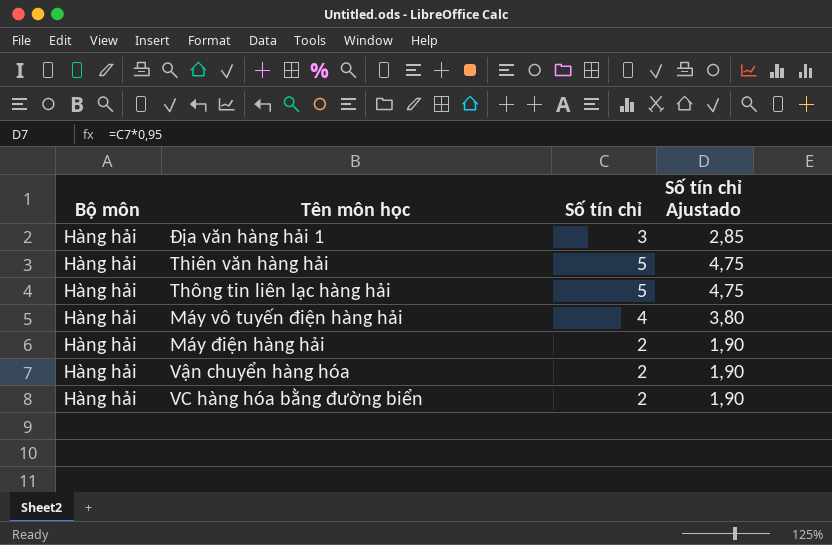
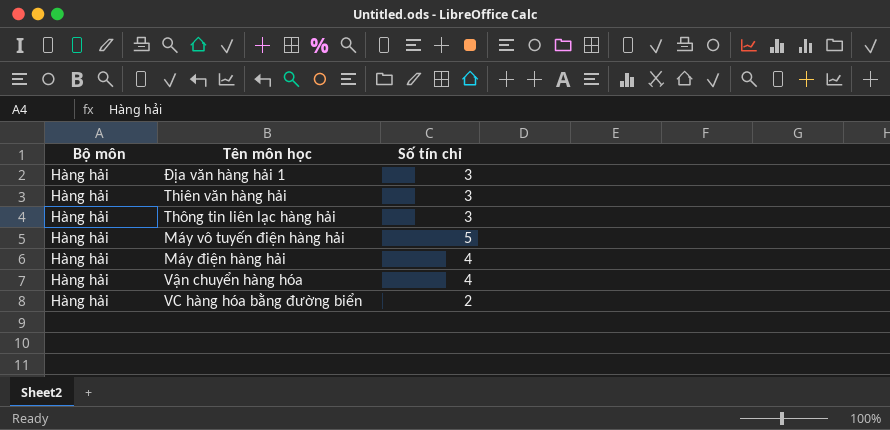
column Số tín chỉ Ajustado | formula: [Số tín chỉ] * 0,95 -> none
Thiên văn hàng hải | Số tín chỉ: 5 -> 3
Thông tin liên lạc hàng hải | Số tín chỉ: 5 -> 3
Máy vô tuyến điện hàng hải | Số tín chỉ: 4 -> 5
Máy điện hàng hải | Số tín chỉ: 2 -> 4
Vận chuyển hàng hóa | Số tín chỉ: 2 -> 4

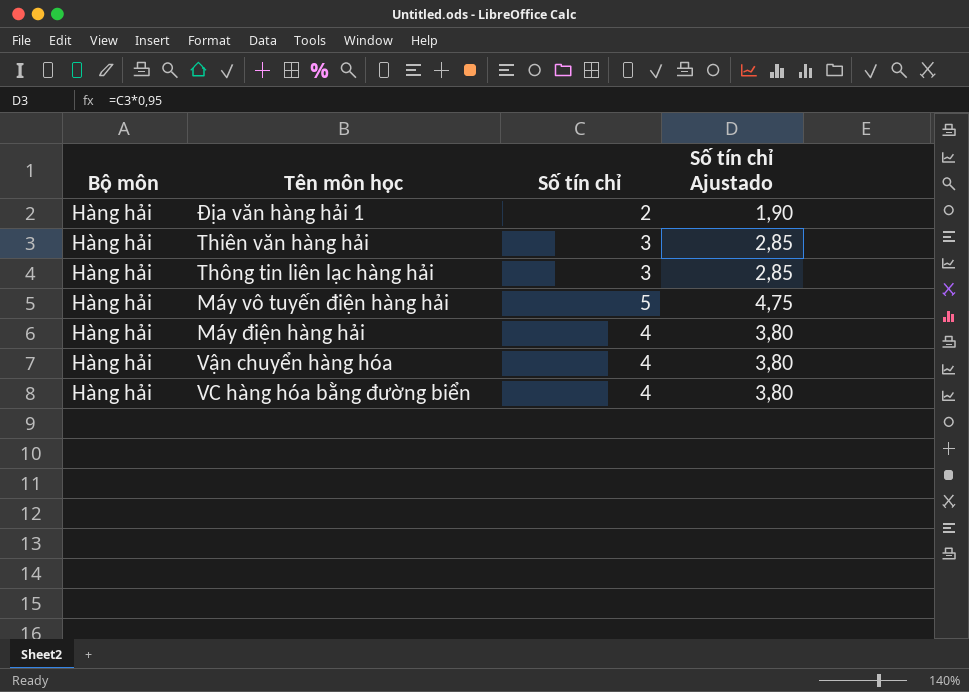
column Số tín chỉ Ajustado | formula: none -> [Số tín chỉ] * 0,95
Địa văn hàng hải 1 | Số tín chỉ: 3 -> 2
VC hàng hóa bằng đường biển | Số tín chỉ: 2 -> 4

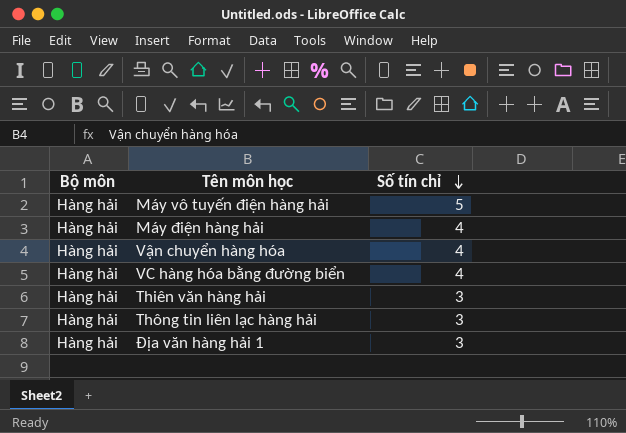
row order: none -> Số tín chỉ descending
column Số tín chỉ Ajustado | formula: [Số tín chỉ] * 0,95 -> none
Địa văn hàng hải 1 | Số tín chỉ: 2 -> 3

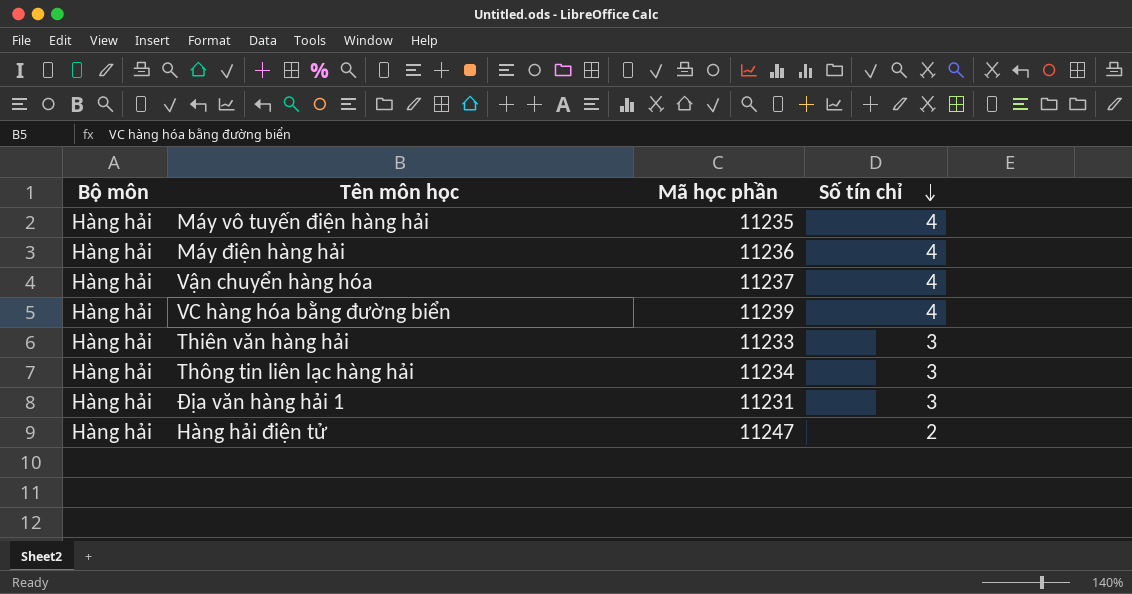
column Mã học phần | position: none -> 3
Máy vô tuyến điện hàng hải | Số tín chỉ: 5 -> 4
row Hàng hải điện tử: none -> Hàng hải | 11247 | 2

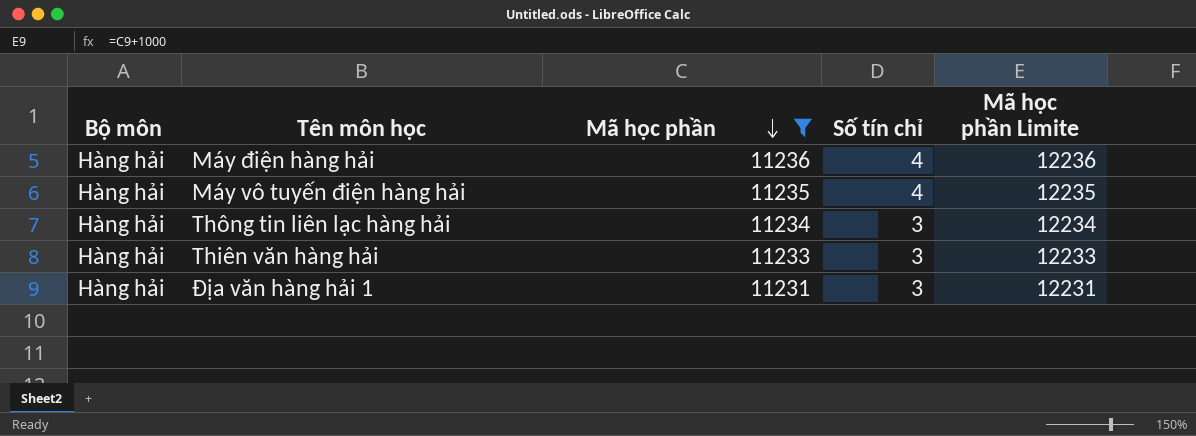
filter: none -> Mã học phần <= 11236
row order: Số tín chỉ descending -> Mã học phần descending
column Mã học phần Limite | formula: none -> [Mã học phần] + 1000

